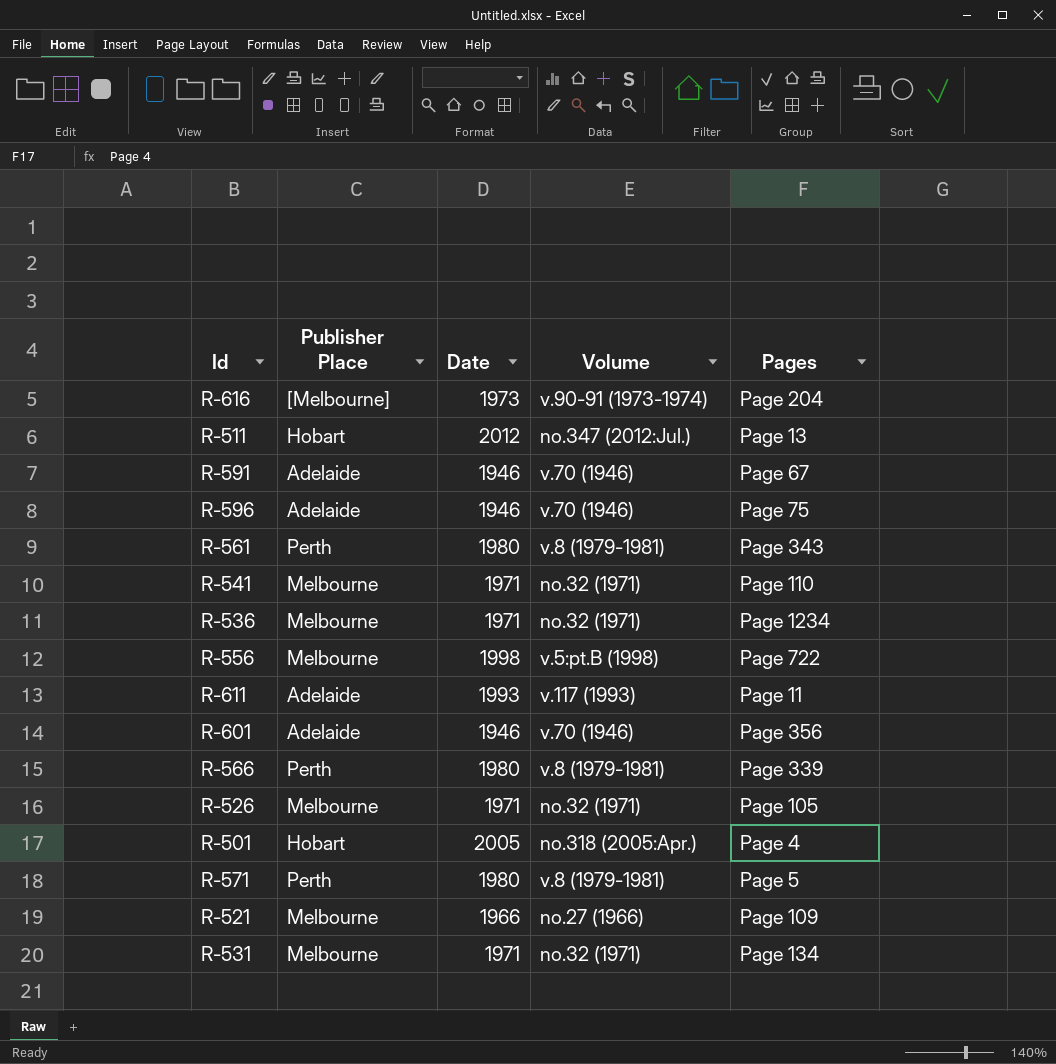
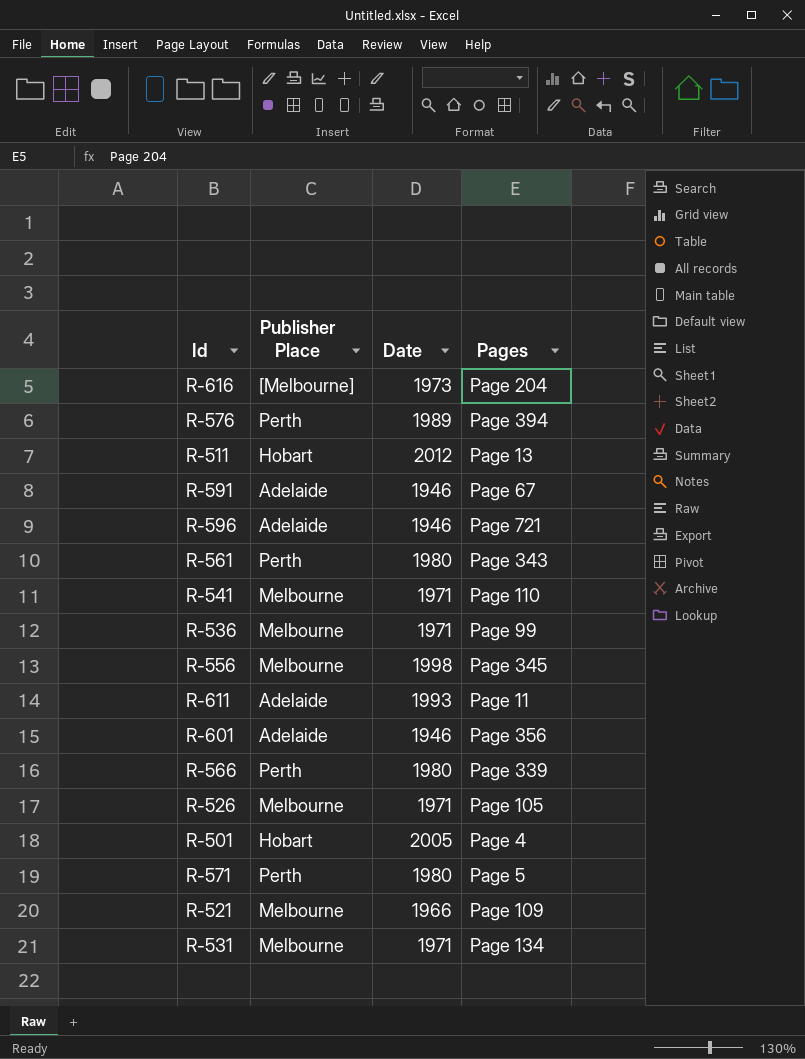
column Volume | position: 4 -> none
row R-576: none -> Perth | 1989 | Page 394
R-596 | Pages: Page 75 -> Page 721
R-536 | Pages: Page 1234 -> Page 99
R-556 | Pages: Page 722 -> Page 345

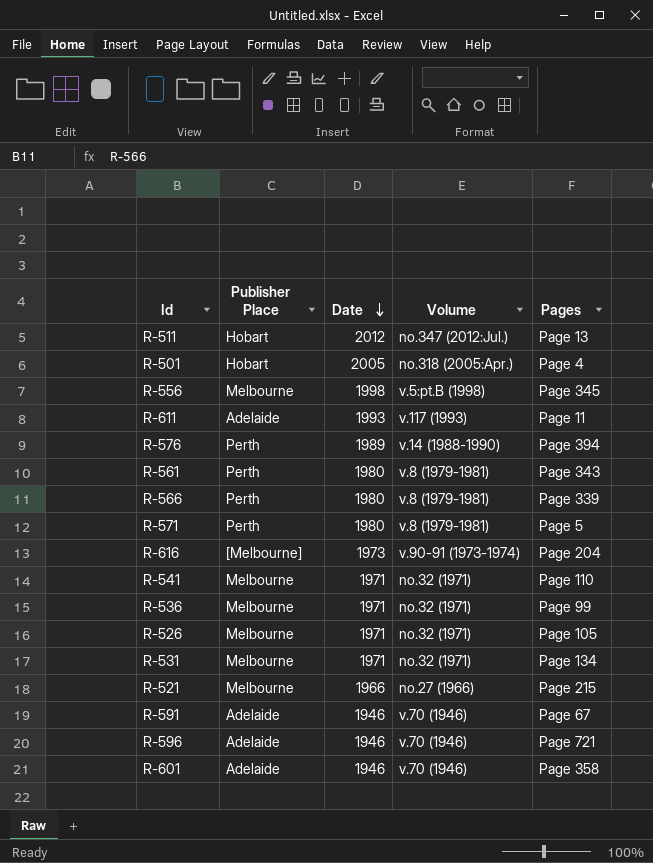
row order: none -> Date descending
column Volume | position: none -> 4
R-521 | Pages: Page 109 -> Page 215
R-601 | Pages: Page 356 -> Page 358

